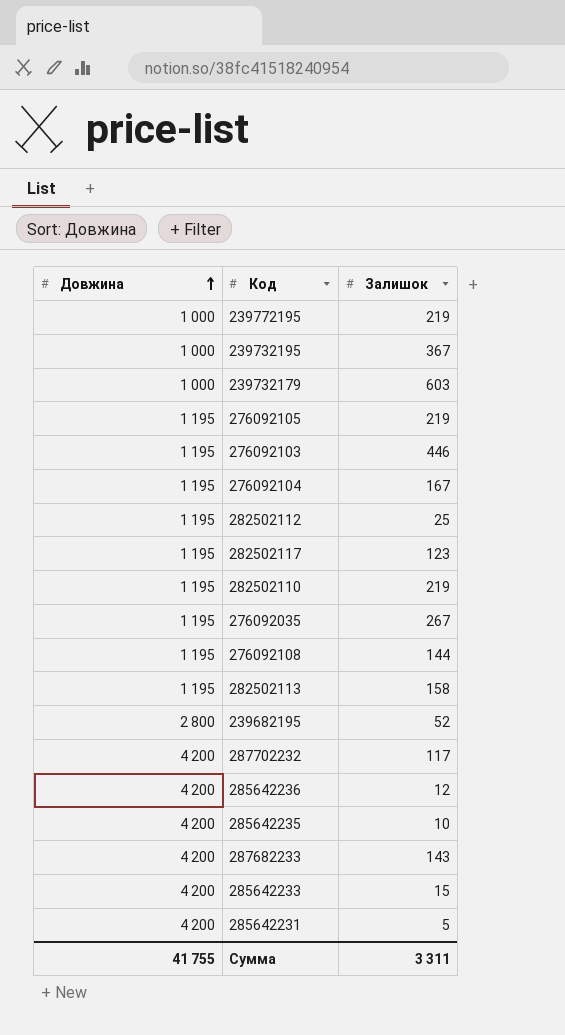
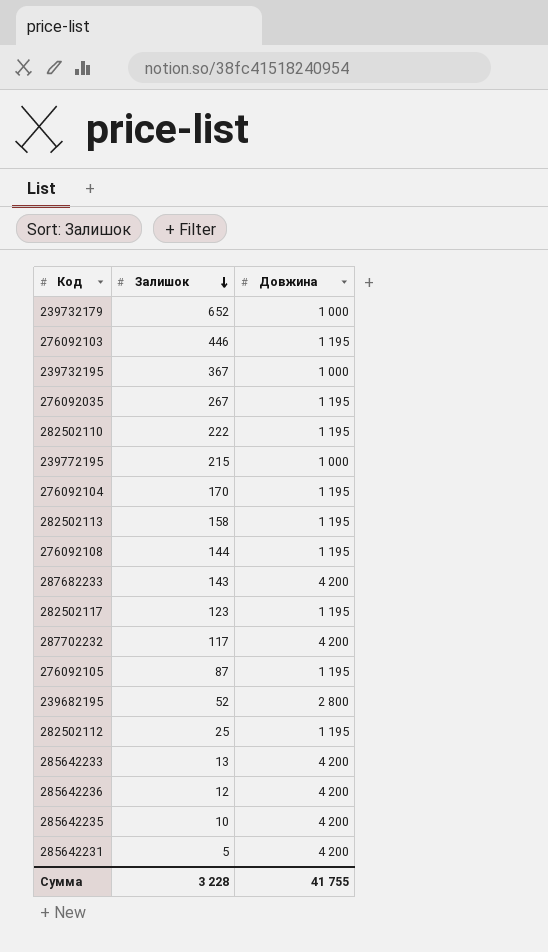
row order: Довжина ascending -> Залишок descending
column Довжина | position: 1 -> 3
239732179 | Залишок: 603 -> 652
282502110 | Залишок: 219 -> 222
239772195 | Залишок: 219 -> 215
276092104 | Залишок: 167 -> 170
276092105 | Залишок: 219 -> 87
285642233 | Залишок: 15 -> 13
Сумма | Залишок: 3 311 -> 3 228

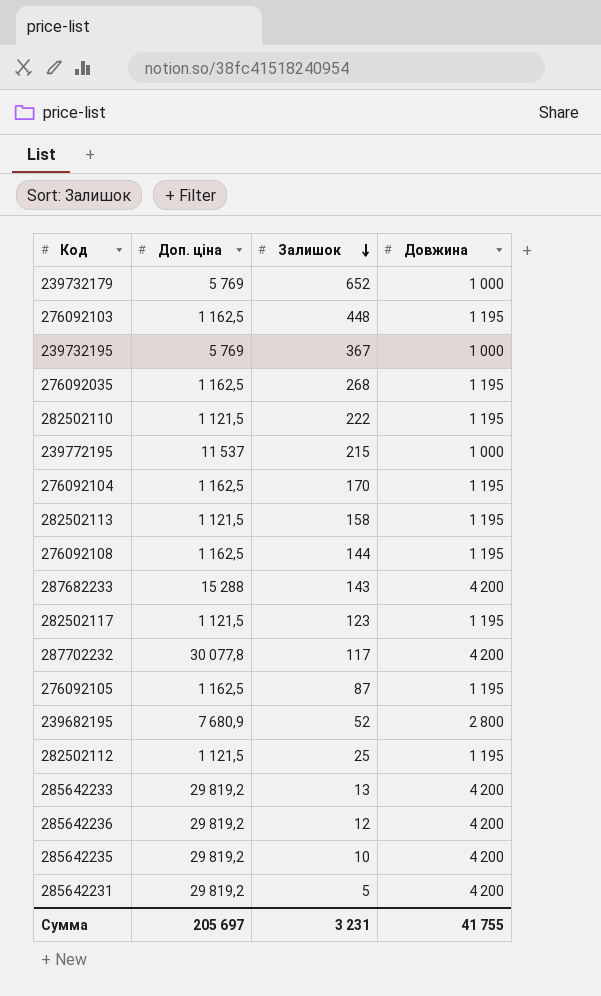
column Доп. ціна | position: none -> 2
276092103 | Залишок: 446 -> 448
276092035 | Залишок: 267 -> 268
Сумма | Залишок: 3 228 -> 3 231

